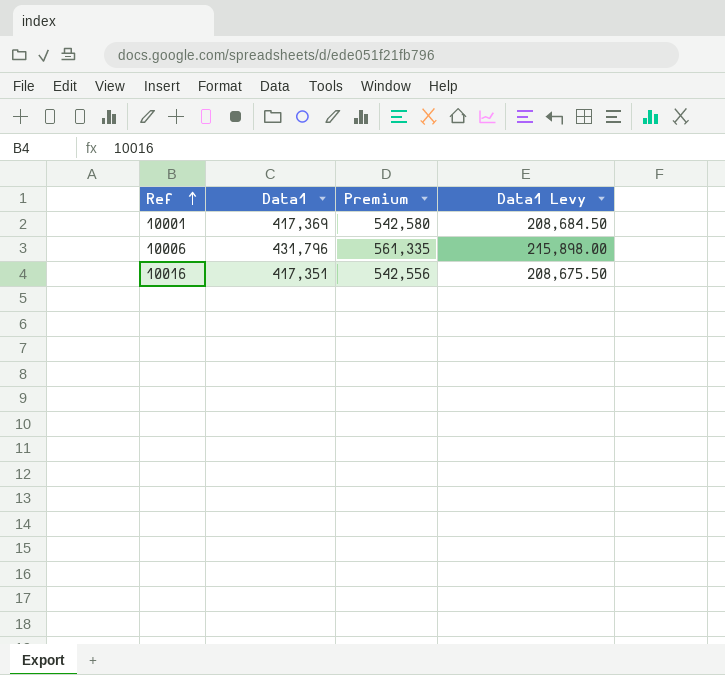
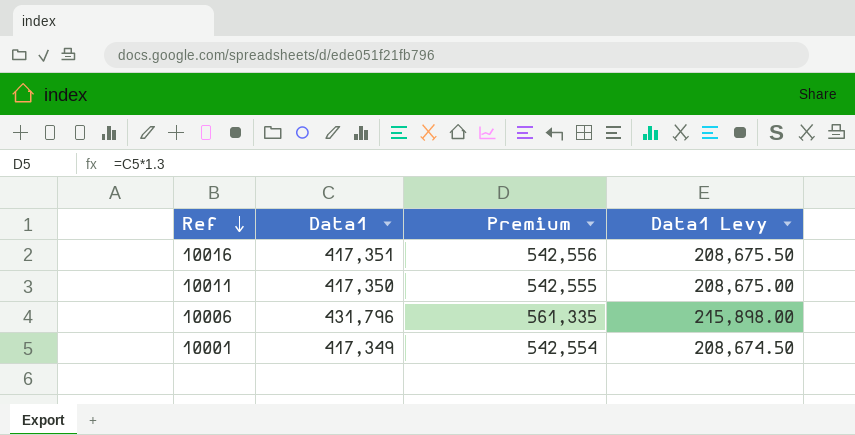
row order: Ref ascending -> Ref descending
row 10011: none -> 417,350 | 542,555 | 208,675.00
10001 | Data1: 417,369 -> 417,349
10001 | Premium: 542,580 -> 542,554
10001 | Data1 Levy: 208,684.50 -> 208,674.50

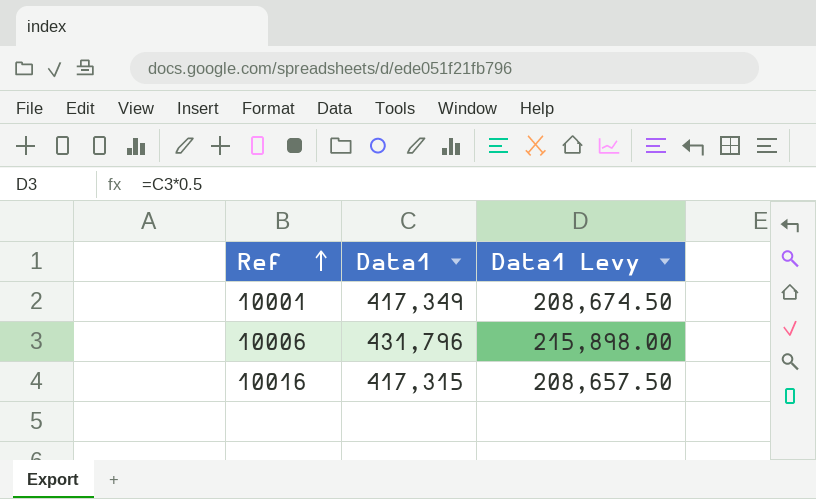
row order: Ref descending -> Ref ascending
column Premium | formula: [Data1] * 1.3 -> none
row 10011: 417,350 | 542,555 | 208,675.00 -> none
10016 | Data1: 417,351 -> 417,315
10016 | Data1 Levy: 208,675.50 -> 208,657.50

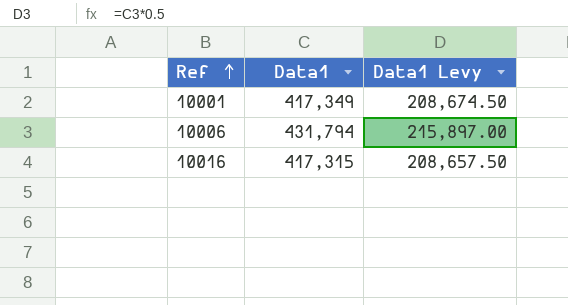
10006 | Data1: 431,796 -> 431,794
10006 | Data1 Levy: 215,898.00 -> 215,897.00

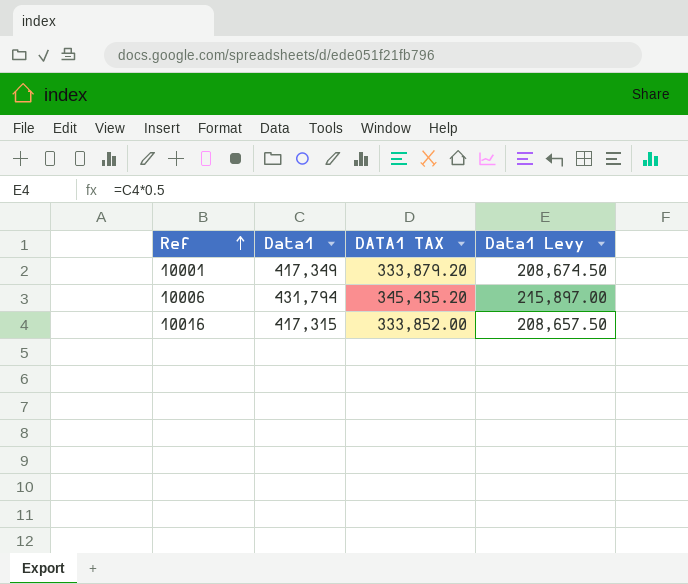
column DATA1 TAX | formula: none -> [Data1] * 0.8

